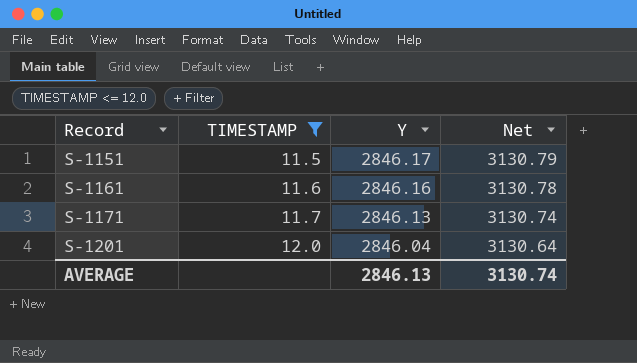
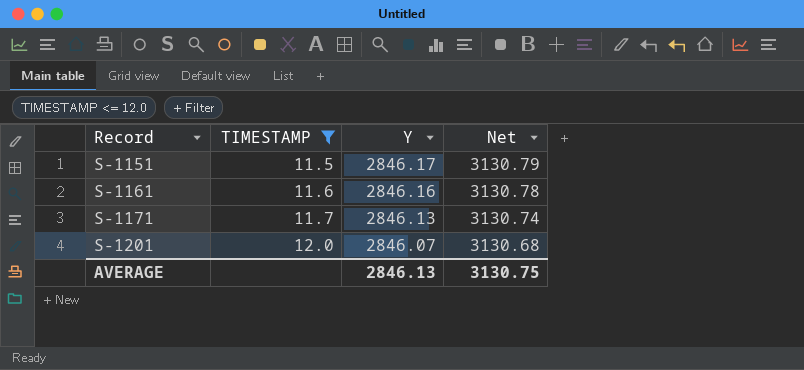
S-1201 | Y: 2846.04 -> 2846.07
S-1201 | Net: 3130.64 -> 3130.68
AVERAGE | Net: 3130.74 -> 3130.75

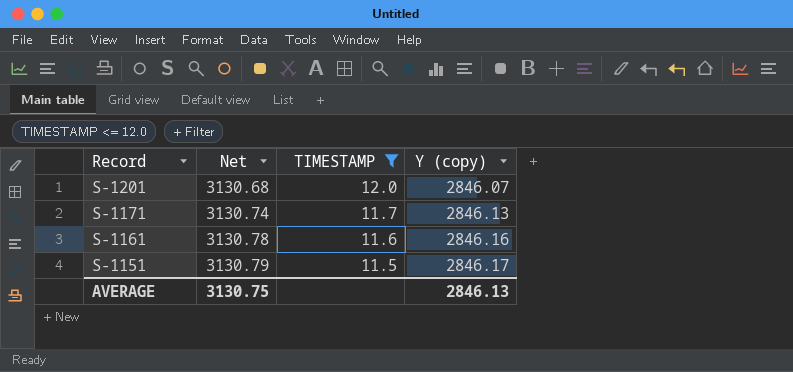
row order: Record ascending -> Record descending
column Net | position: 4 -> 2
column name: Y -> Y (copy)

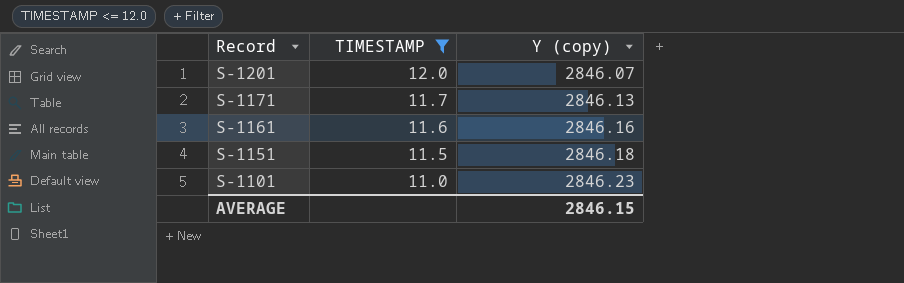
column Net | formula: [Y (copy)] * 1.1 -> none
S-1151 | Y (copy): 2846.17 -> 2846.18
row S-1101: none -> 11.0 | 2846.23
AVERAGE | Y (copy): 2846.13 -> 2846.15

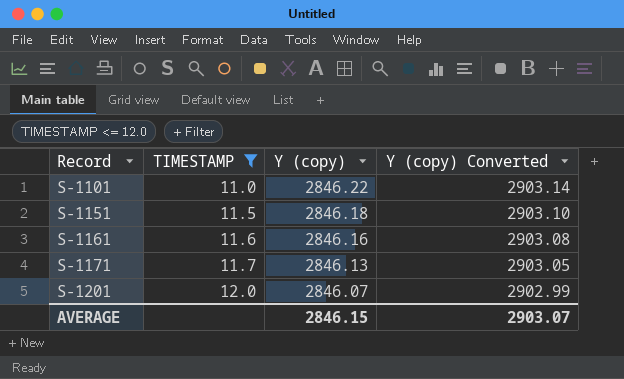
row order: Record descending -> Record ascending
column Y (copy) Converted | formula: none -> [Y (copy)] * 1.02
S-1101 | Y (copy): 2846.23 -> 2846.22

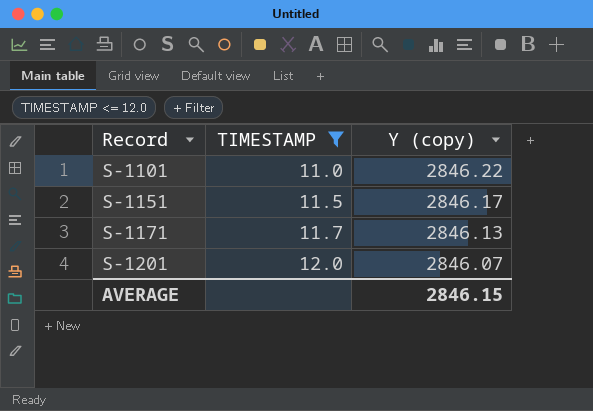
column Y (copy) Converted | formula: [Y (copy)] * 1.02 -> none
row S-1161: 11.6 | 2846.16 | 2903.08 -> none
S-1151 | Y (copy): 2846.18 -> 2846.17

